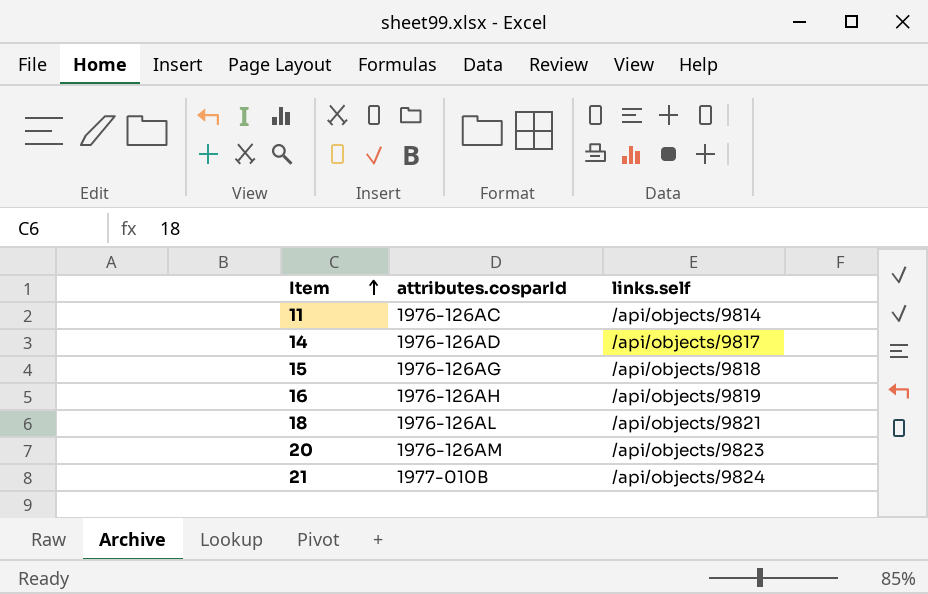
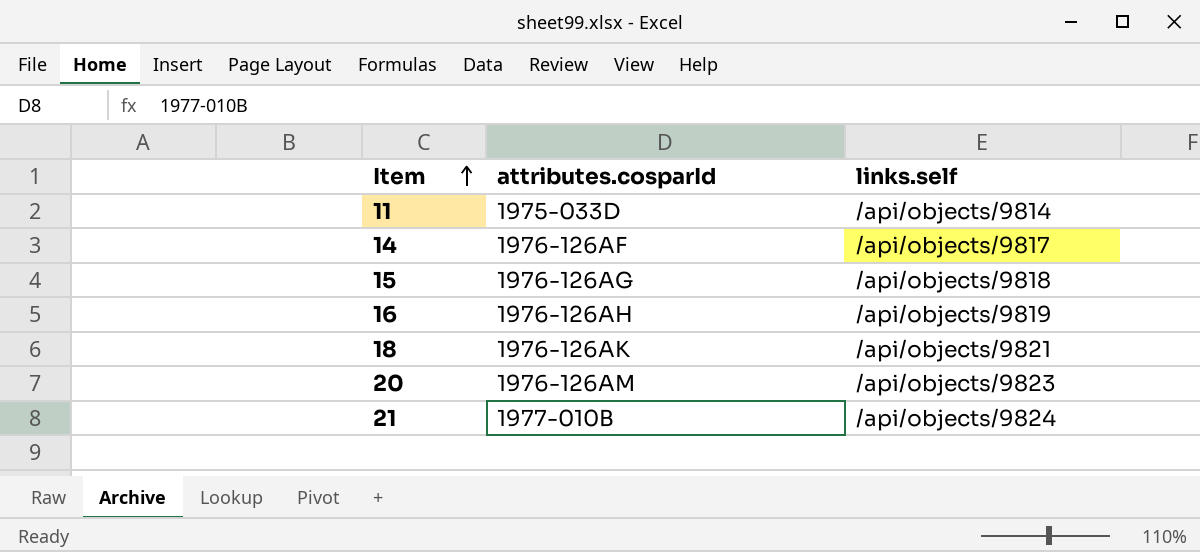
11 | attributes.cosparId: 1976-126AC -> 1975-033D
14 | attributes.cosparId: 1976-126AD -> 1976-126AF
18 | attributes.cosparId: 1976-126AL -> 1976-126AK

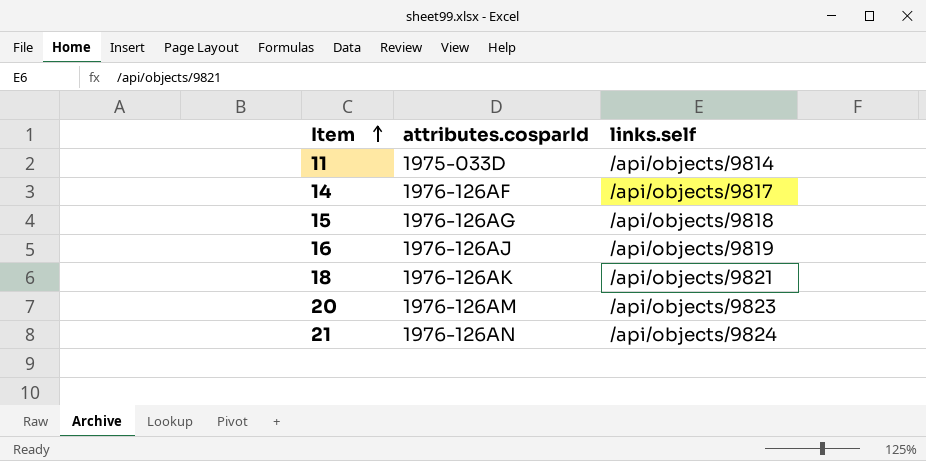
16 | attributes.cosparId: 1976-126AH -> 1976-126AJ
21 | attributes.cosparId: 1977-010B -> 1976-126AN

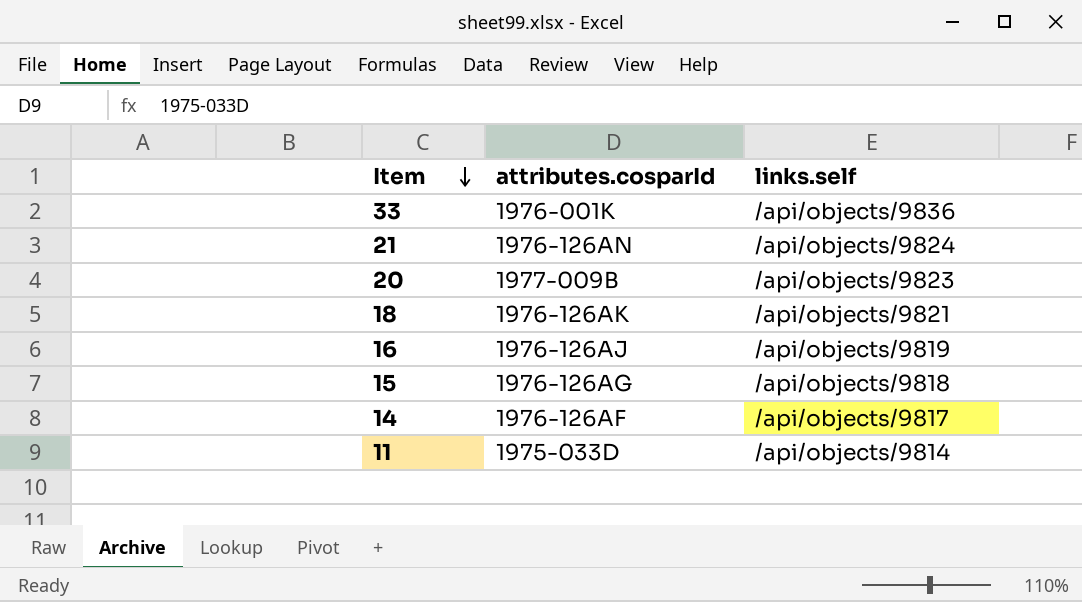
row order: Item ascending -> Item descending
row 33: none -> 1976-001K | /api/objects/9836
20 | attributes.cosparId: 1976-126AM -> 1977-009B

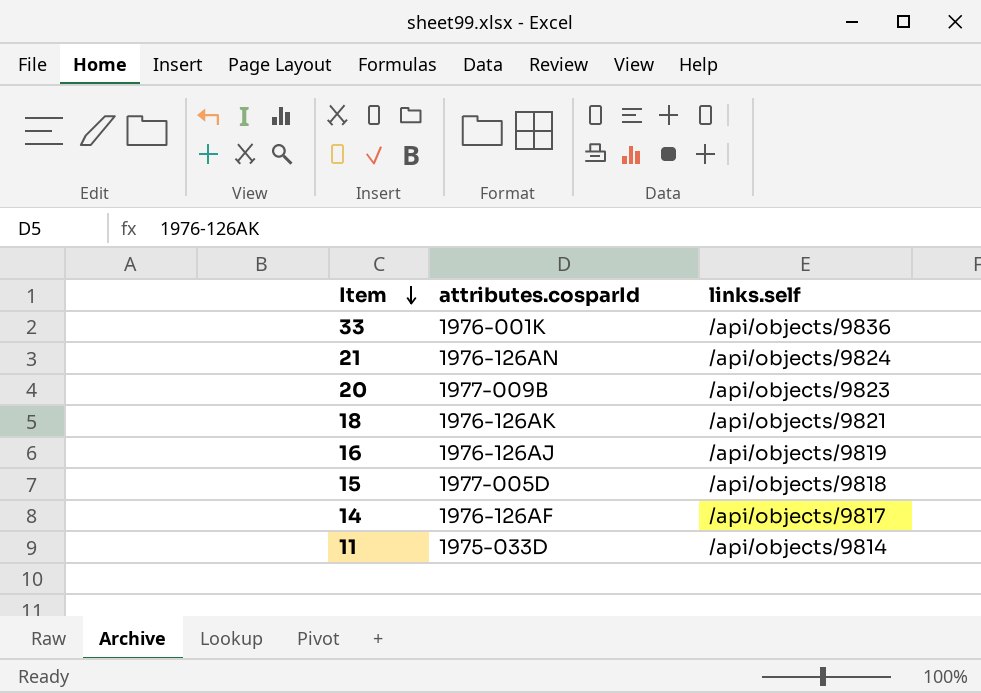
15 | attributes.cosparId: 1976-126AG -> 1977-005D

